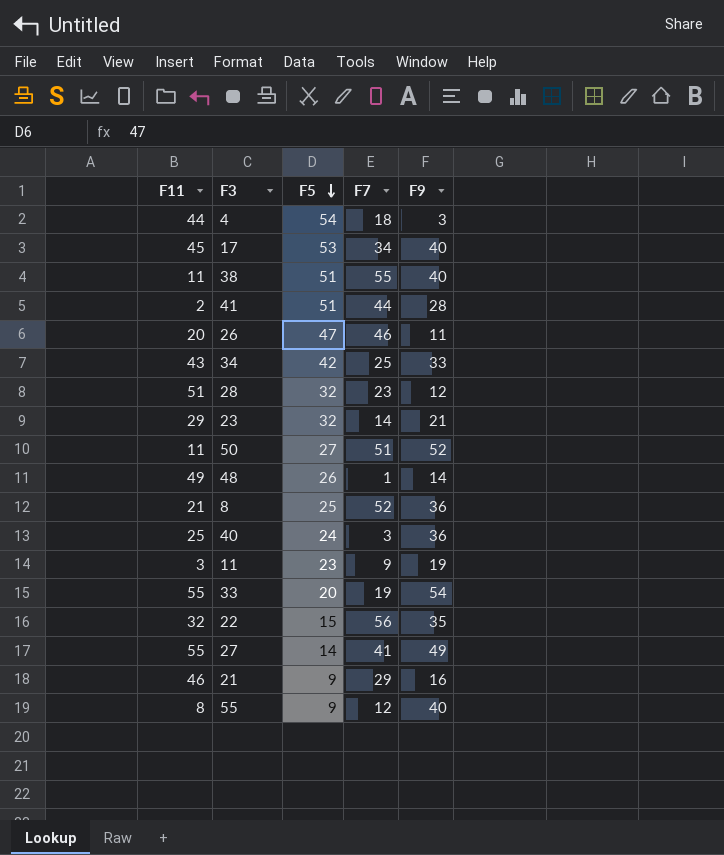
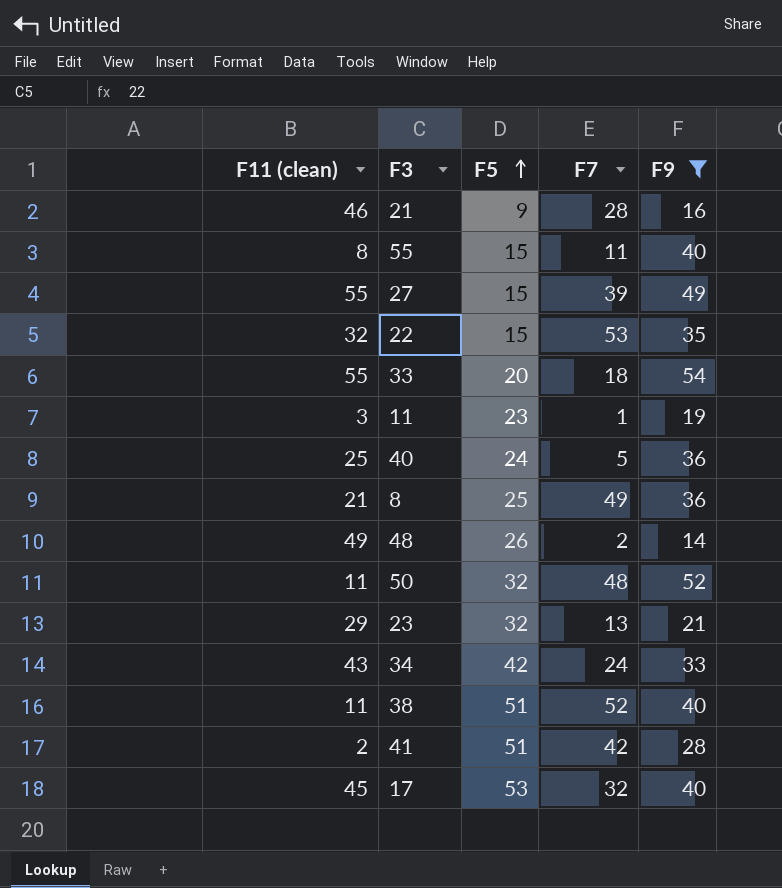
filter: none -> F9 >= 14
row order: F5 descending -> F5 ascending
column name: F11 -> F11 (clean)
21 | F7: 29 -> 28
55 | F5: 9 -> 15
55 | F7: 12 -> 11
27 | F5: 14 -> 15
27 | F7: 41 -> 39
22 | F7: 56 -> 53
33 | F7: 19 -> 18
11 | F7: 9 -> 1
40 | F7: 3 -> 5
8 | F7: 52 -> 49
48 | F7: 1 -> 2
50 | F5: 27 -> 32
50 | F7: 51 -> 48
23 | F7: 14 -> 13
34 | F7: 25 -> 24
38 | F7: 55 -> 52
41 | F7: 44 -> 42
17 | F7: 34 -> 32

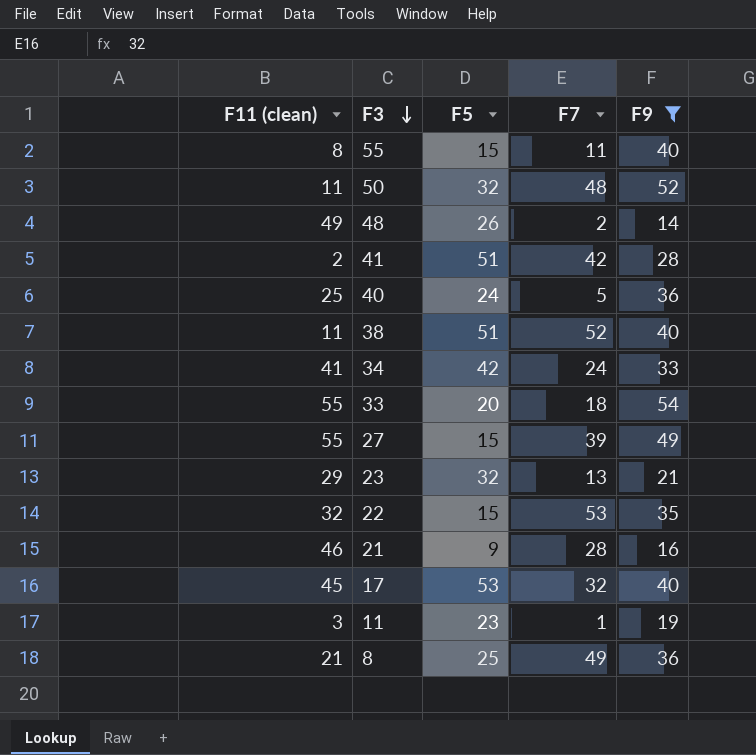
row order: F5 ascending -> F3 descending
34 | F11 (clean): 43 -> 41

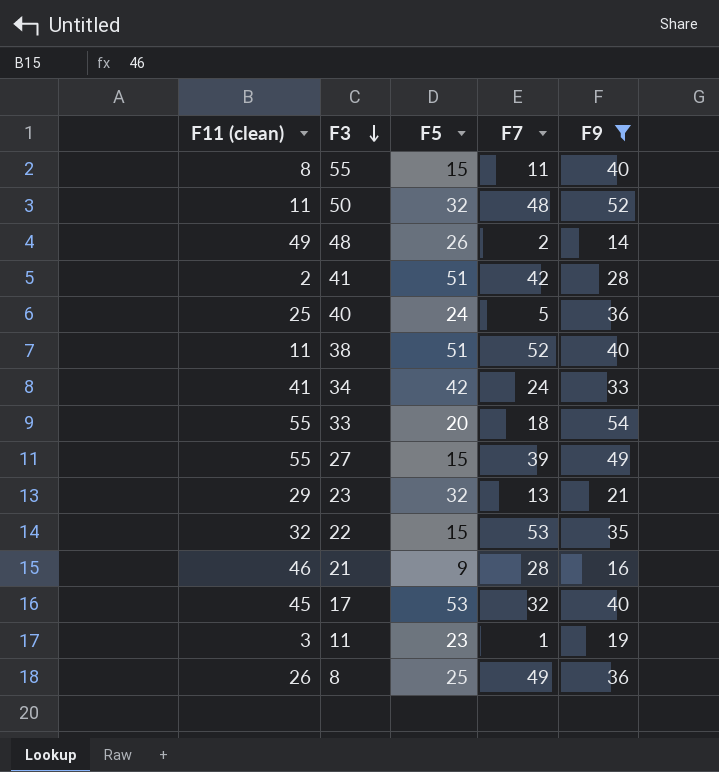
8 | F11 (clean): 21 -> 26

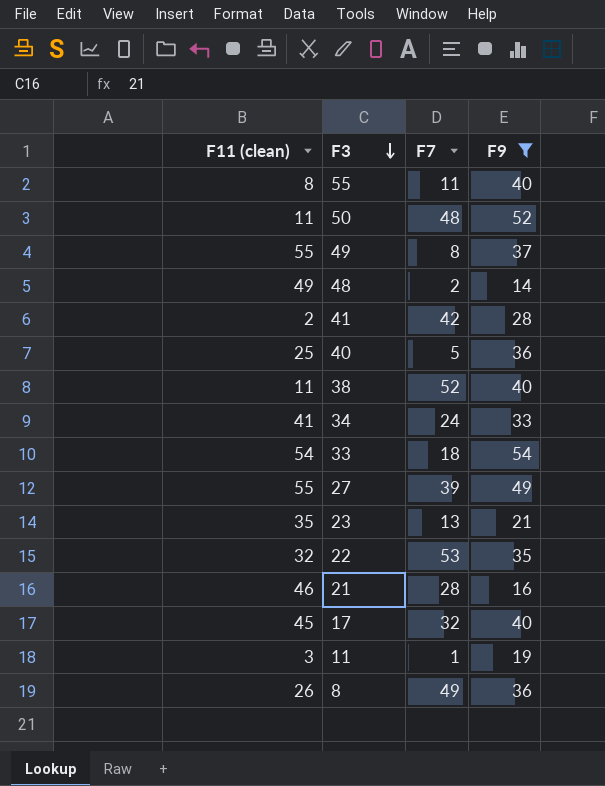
column F5 | position: 3 -> none
row 49: none -> 55 | 8 | 37
33 | F11 (clean): 55 -> 54
23 | F11 (clean): 29 -> 35

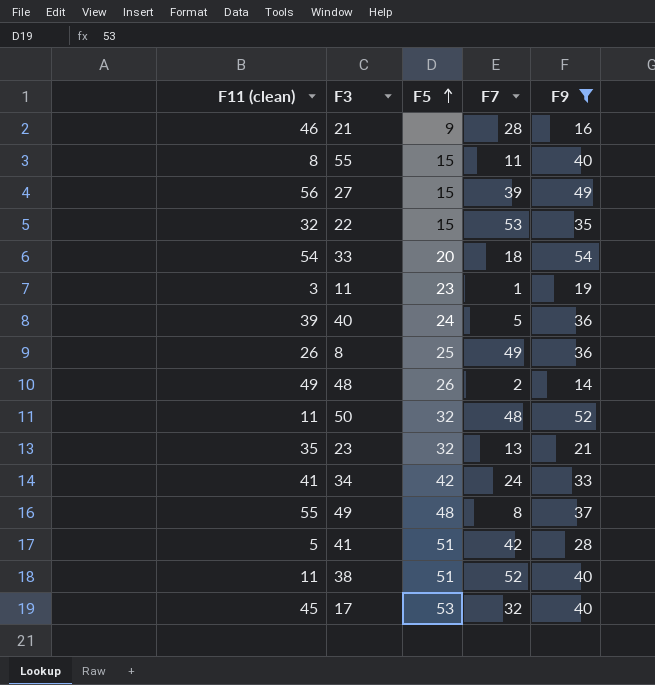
row order: F3 descending -> F5 ascending
column F5 | position: none -> 3
27 | F11 (clean): 55 -> 56
40 | F11 (clean): 25 -> 39
41 | F11 (clean): 2 -> 5

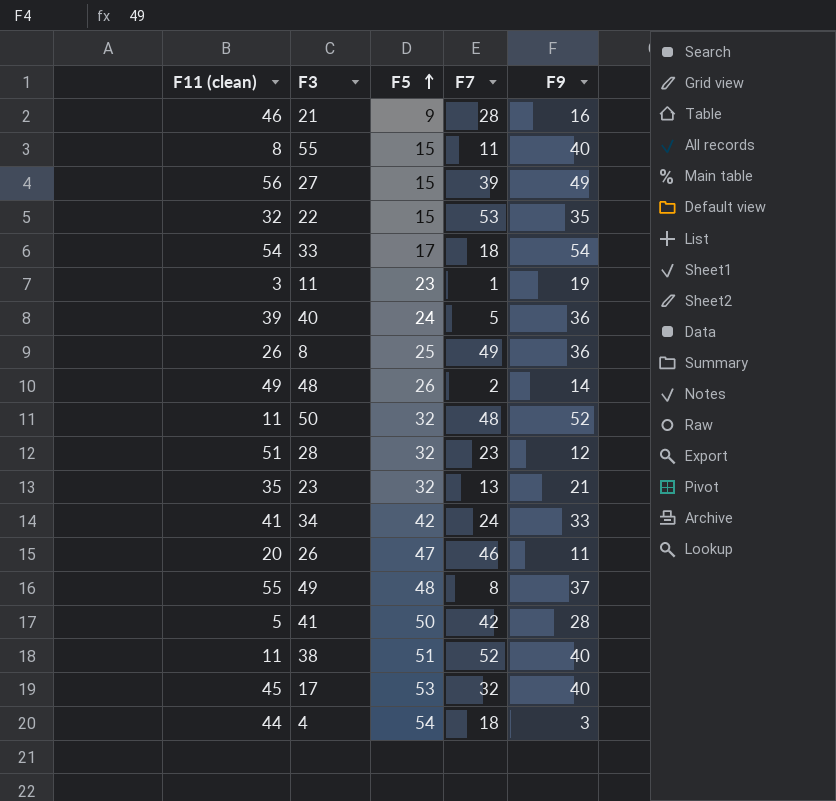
filter: F9 >= 14 -> none
33 | F5: 20 -> 17
41 | F5: 51 -> 50

